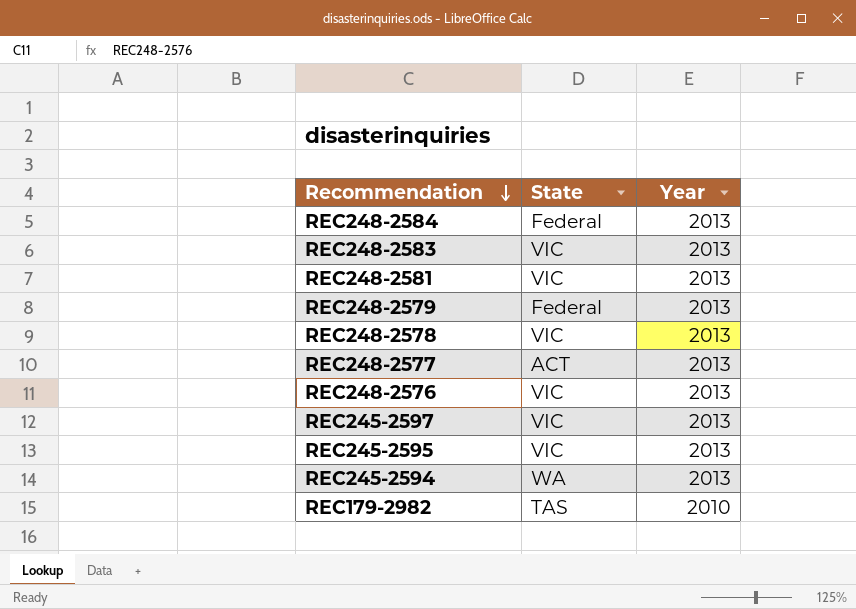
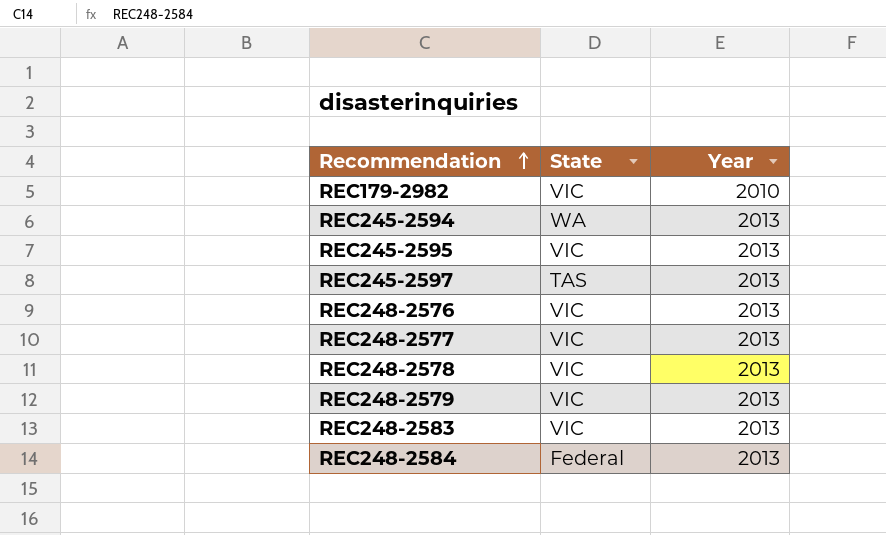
row order: Recommendation descending -> Recommendation ascending
row REC248-2581: VIC | 2013 -> none
REC179-2982 | State: TAS -> VIC
REC245-2597 | State: VIC -> TAS
REC248-2577 | State: ACT -> VIC
REC248-2579 | State: Federal -> VIC

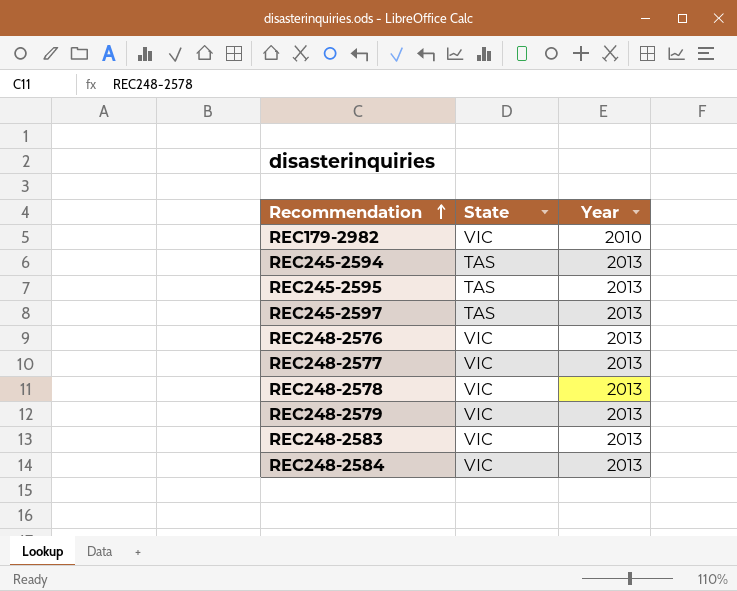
REC245-2594 | State: WA -> TAS
REC245-2595 | State: VIC -> TAS
REC248-2584 | State: Federal -> VIC

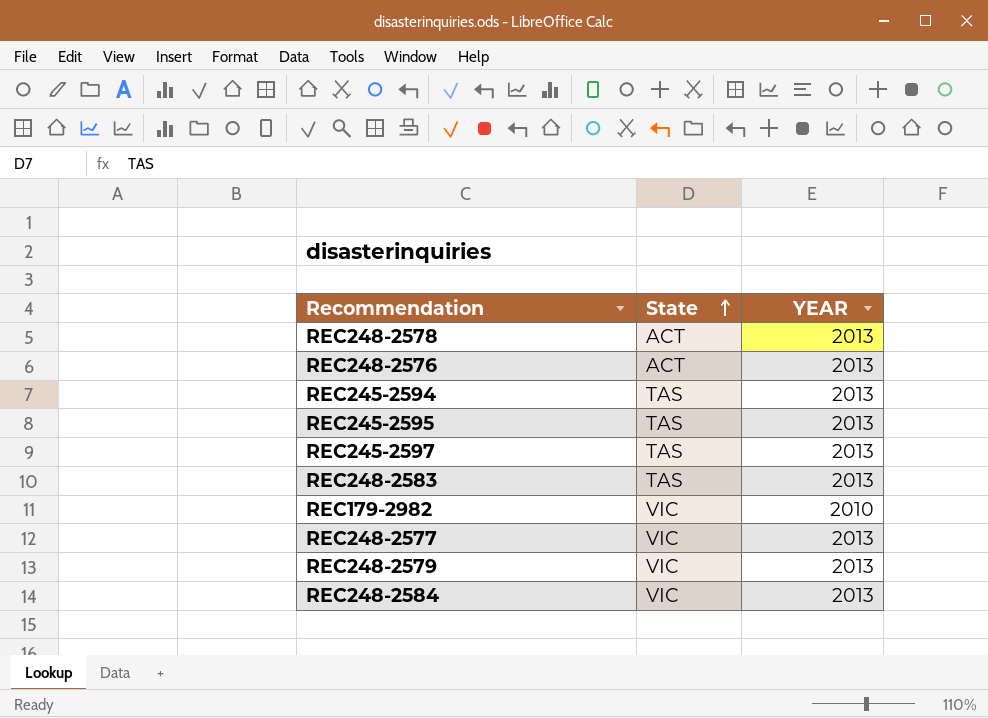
row order: Recommendation ascending -> State ascending
column name: Year -> YEAR
REC248-2578 | State: VIC -> ACT
REC248-2576 | State: VIC -> ACT
REC248-2583 | State: VIC -> TAS

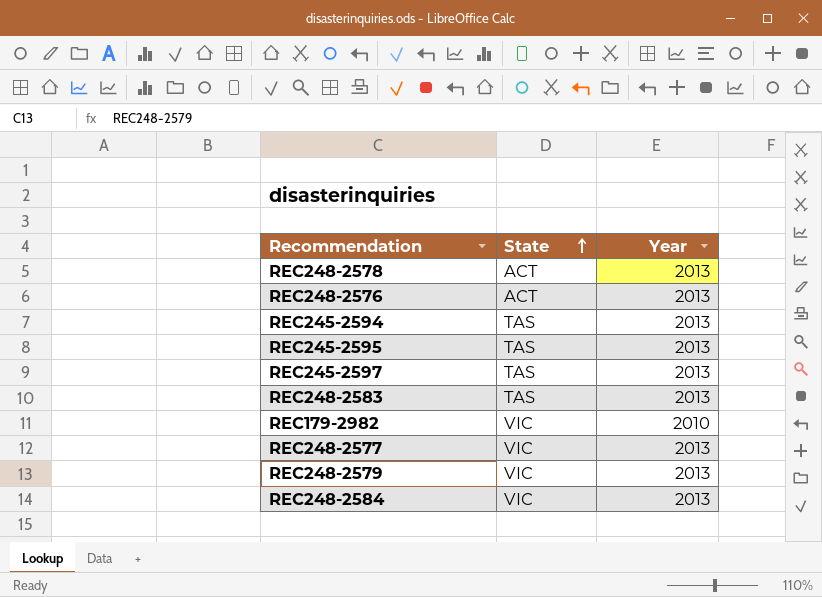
column name: YEAR -> Year

